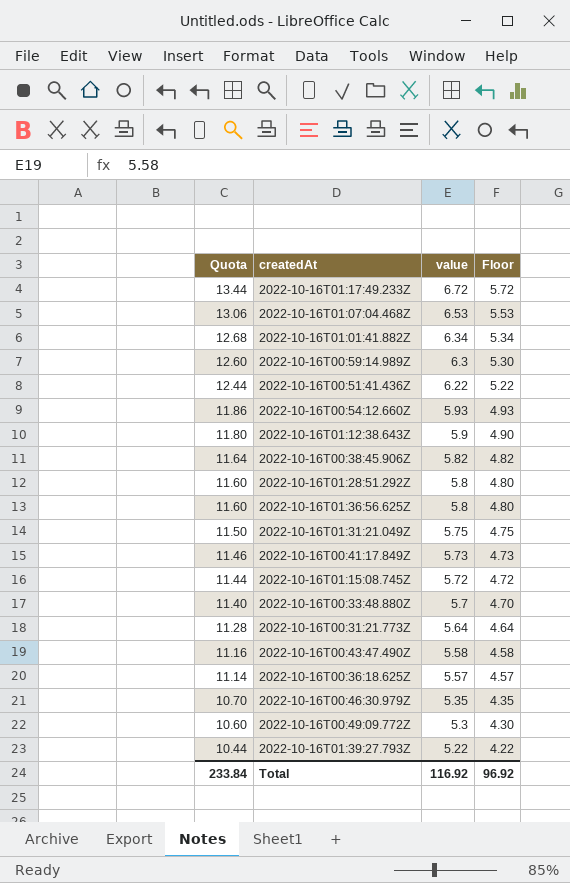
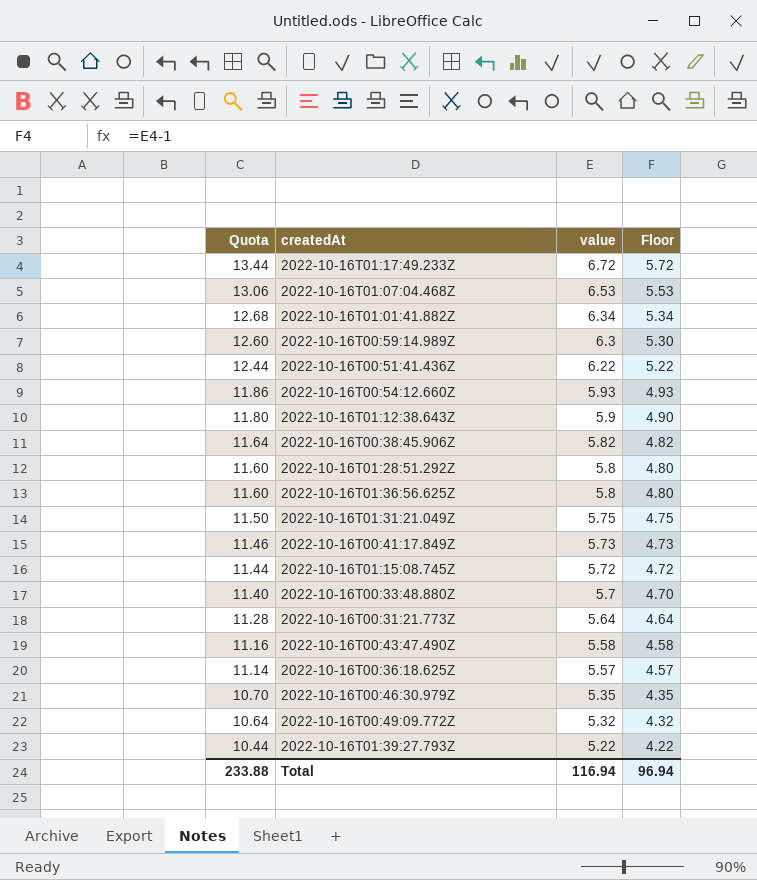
2022-10-16T00:49:09.772Z | Quota: 10.60 -> 10.64
2022-10-16T00:49:09.772Z | value: 5.3 -> 5.32
2022-10-16T00:49:09.772Z | Floor: 4.30 -> 4.32
Total | Quota: 233.84 -> 233.88
Total | value: 116.92 -> 116.94
Total | Floor: 96.92 -> 96.94

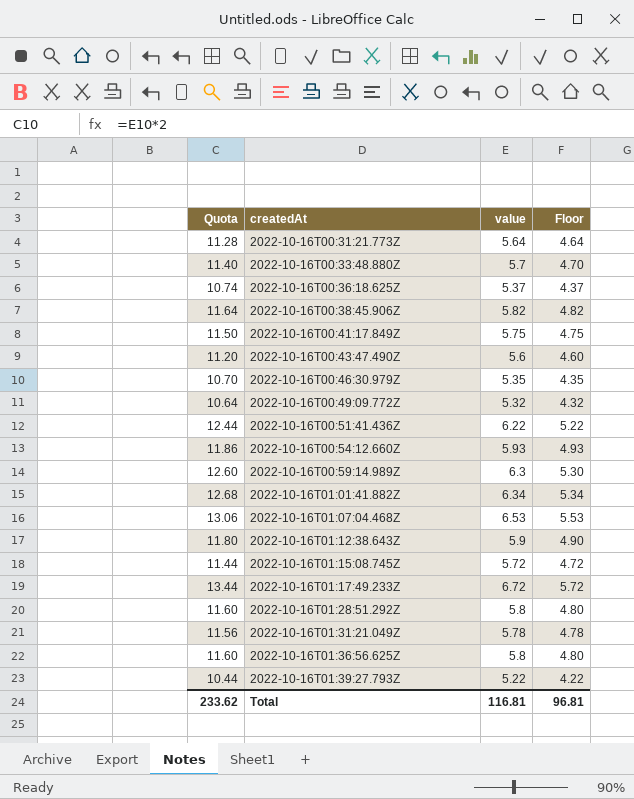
row order: Quota descending -> createdAt ascending
2022-10-16T00:36:18.625Z | Quota: 11.14 -> 10.74
2022-10-16T00:36:18.625Z | value: 5.57 -> 5.37
2022-10-16T00:36:18.625Z | Floor: 4.57 -> 4.37
2022-10-16T00:41:17.849Z | Quota: 11.46 -> 11.50
2022-10-16T00:41:17.849Z | value: 5.73 -> 5.75
2022-10-16T00:41:17.849Z | Floor: 4.73 -> 4.75
2022-10-16T00:43:47.490Z | Quota: 11.16 -> 11.20
2022-10-16T00:43:47.490Z | value: 5.58 -> 5.6
2022-10-16T00:43:47.490Z | Floor: 4.58 -> 4.60
2022-10-16T01:31:21.049Z | Quota: 11.50 -> 11.56
2022-10-16T01:31:21.049Z | value: 5.75 -> 5.78
2022-10-16T01:31:21.049Z | Floor: 4.75 -> 4.78
Total | Quota: 233.88 -> 233.62
Total | value: 116.94 -> 116.81
Total | Floor: 96.94 -> 96.81

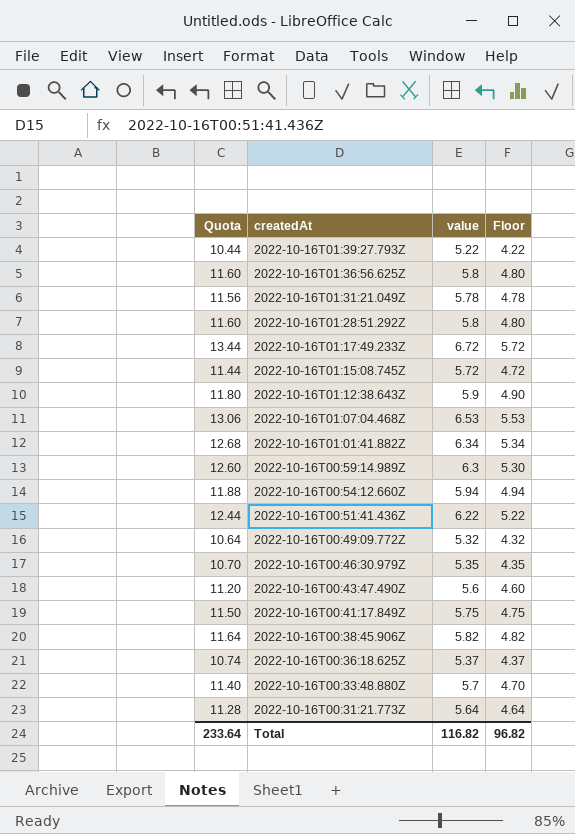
row order: createdAt ascending -> createdAt descending
2022-10-16T00:54:12.660Z | Quota: 11.86 -> 11.88
2022-10-16T00:54:12.660Z | value: 5.93 -> 5.94
2022-10-16T00:54:12.660Z | Floor: 4.93 -> 4.94
Total | Quota: 233.62 -> 233.64
Total | value: 116.81 -> 116.82
Total | Floor: 96.81 -> 96.82

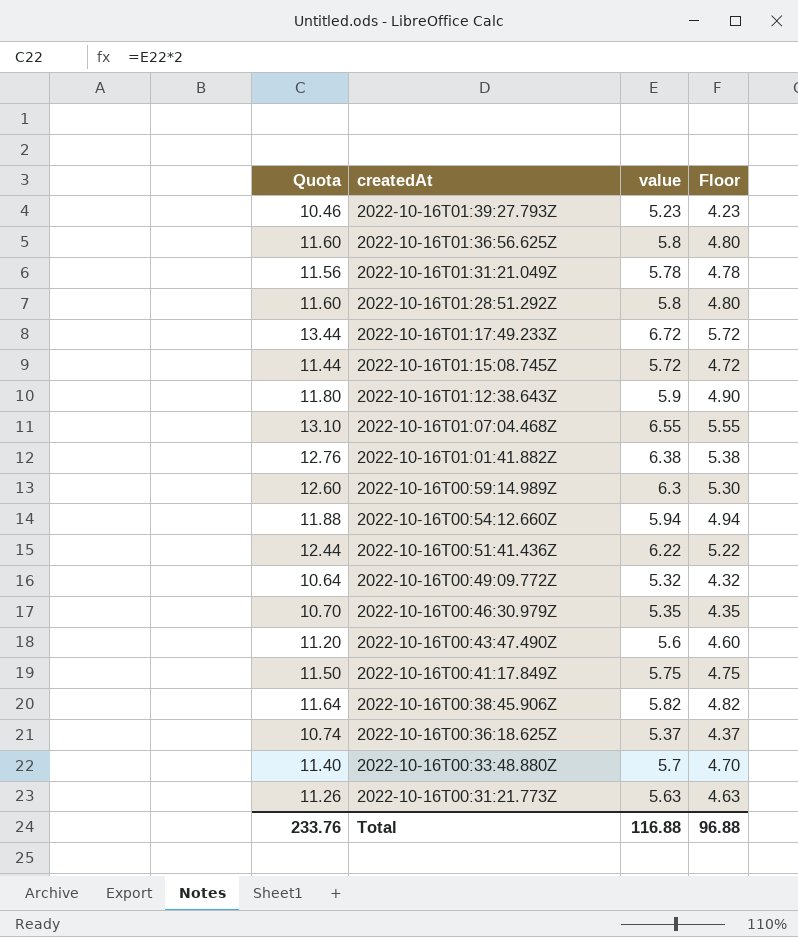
2022-10-16T01:39:27.793Z | Quota: 10.44 -> 10.46
2022-10-16T01:39:27.793Z | value: 5.22 -> 5.23
2022-10-16T01:39:27.793Z | Floor: 4.22 -> 4.23
2022-10-16T01:07:04.468Z | Quota: 13.06 -> 13.10
2022-10-16T01:07:04.468Z | value: 6.53 -> 6.55
2022-10-16T01:07:04.468Z | Floor: 5.53 -> 5.55
2022-10-16T01:01:41.882Z | Quota: 12.68 -> 12.76
2022-10-16T01:01:41.882Z | value: 6.34 -> 6.38
2022-10-16T01:01:41.882Z | Floor: 5.34 -> 5.38
2022-10-16T00:31:21.773Z | Quota: 11.28 -> 11.26
2022-10-16T00:31:21.773Z | value: 5.64 -> 5.63
2022-10-16T00:31:21.773Z | Floor: 4.64 -> 4.63
Total | Quota: 233.64 -> 233.76
Total | value: 116.82 -> 116.88
Total | Floor: 96.82 -> 96.88

